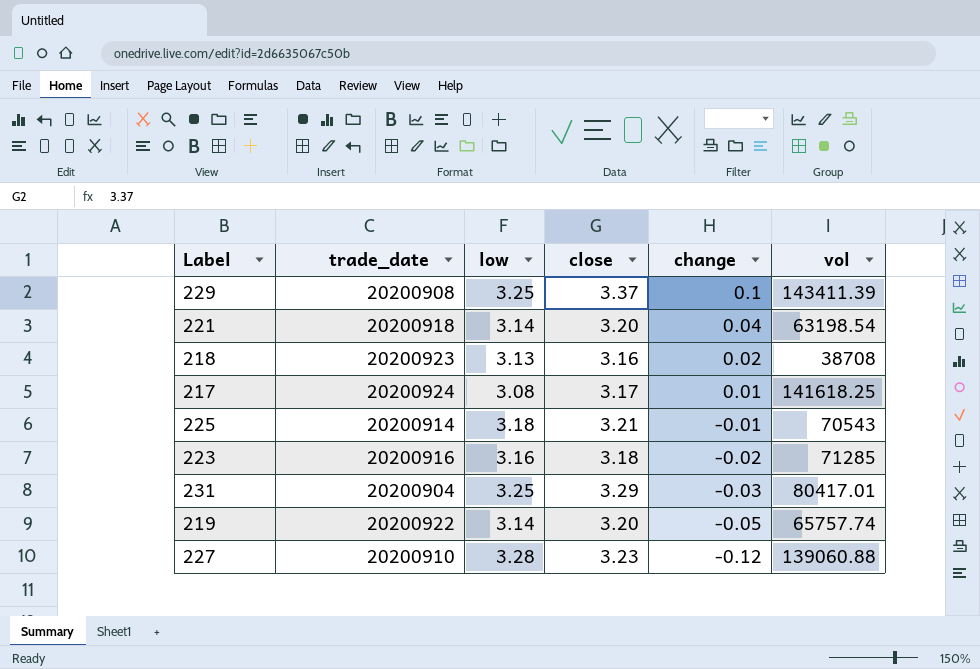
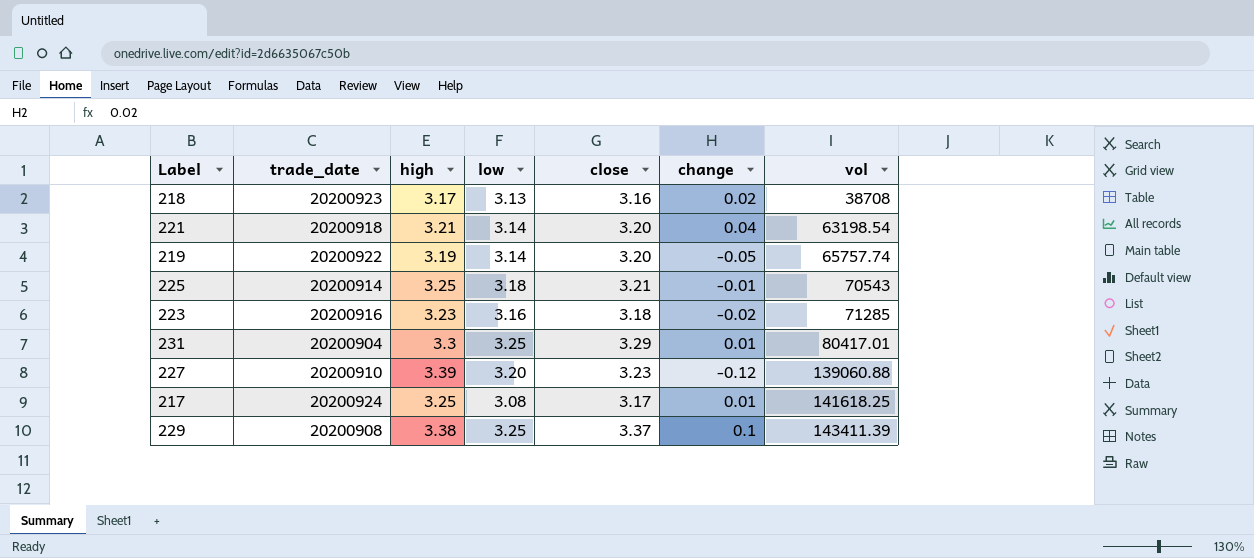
row order: change descending -> vol ascending
column high | position: none -> 3
231 | change: -0.03 -> 0.01
227 | low: 3.28 -> 3.20

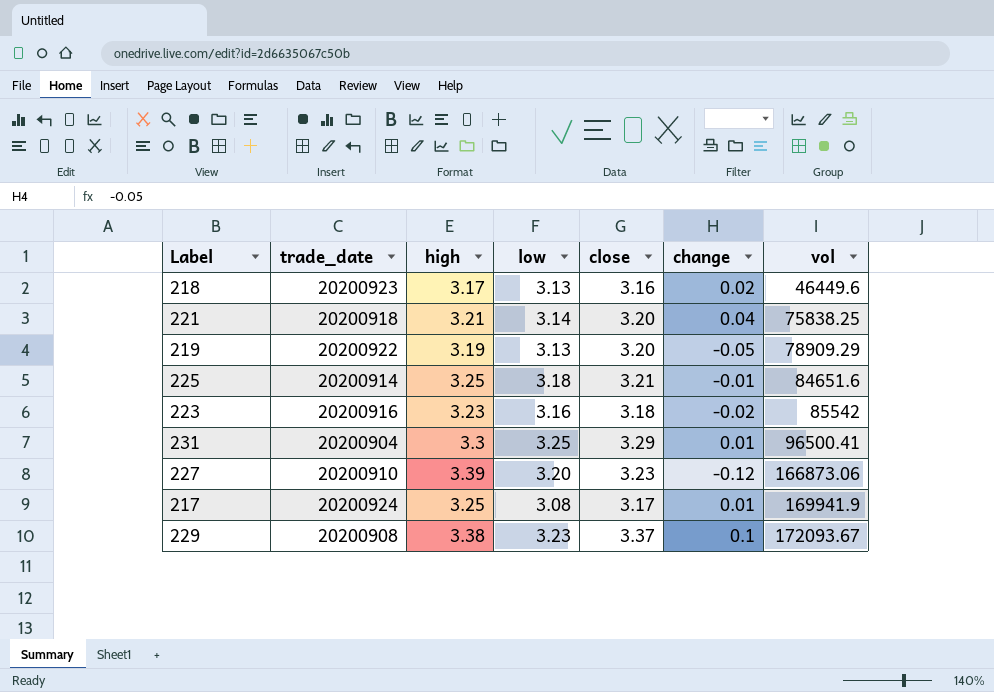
218 | vol: 38708 -> 46449.6
221 | vol: 63198.54 -> 75838.25
219 | low: 3.14 -> 3.13
219 | vol: 65757.74 -> 78909.29
225 | vol: 70543 -> 84651.6
223 | vol: 71285 -> 85542
231 | vol: 80417.01 -> 96500.41
227 | vol: 139060.88 -> 166873.06
217 | vol: 141618.25 -> 169941.9
229 | low: 3.25 -> 3.23
229 | vol: 143411.39 -> 172093.67

